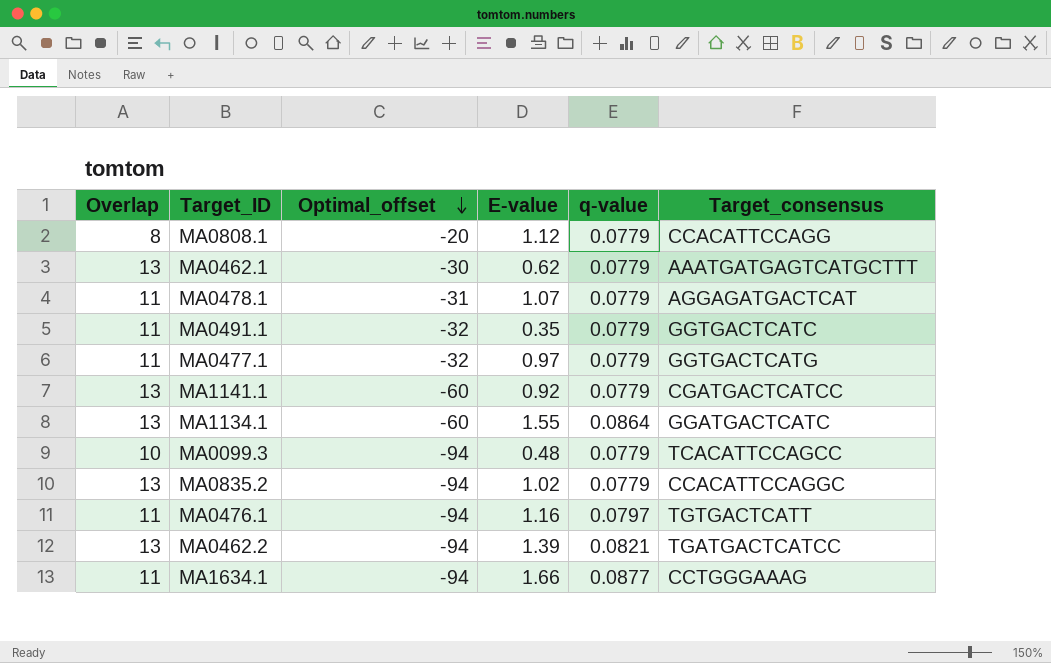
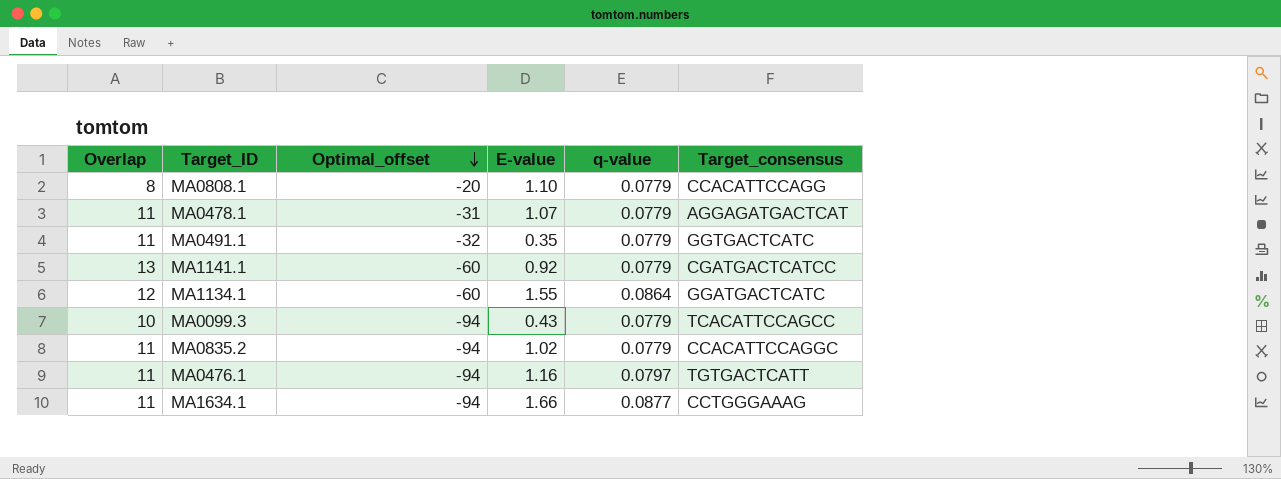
row MA0462.1: 13 | -30 | 0.62 | 0.0779 | AAATGATGAGTCATGCTTT -> none
row MA0477.1: 11 | -32 | 0.97 | 0.0779 | GGTGACTCATG -> none
row MA0462.2: 13 | -94 | 1.39 | 0.0821 | TGATGACTCATCC -> none
MA0808.1 | E-value: 1.12 -> 1.10
MA1134.1 | Overlap: 13 -> 12
MA0099.3 | E-value: 0.48 -> 0.43
MA0835.2 | Overlap: 13 -> 11

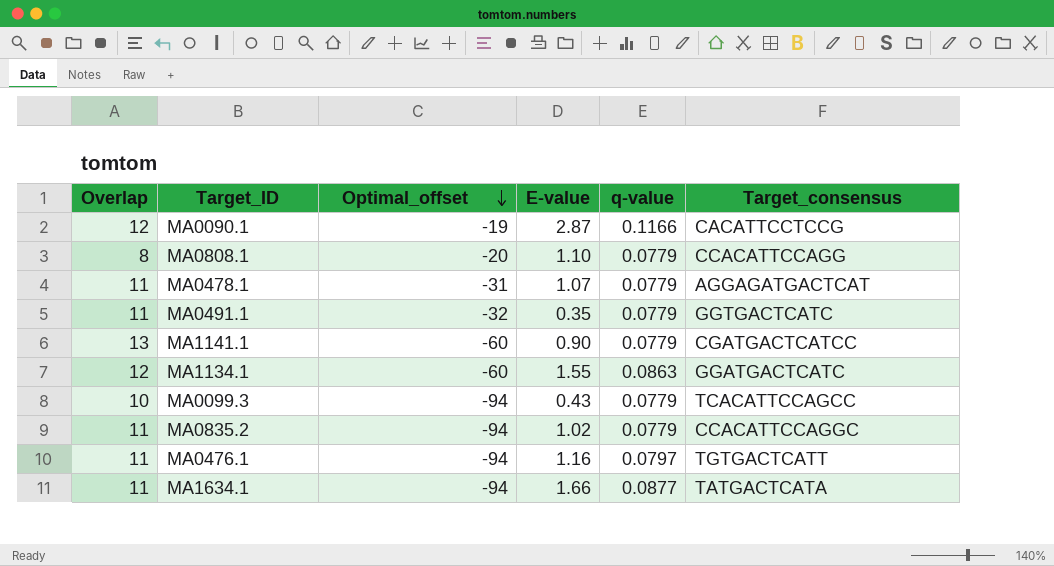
row MA0090.1: none -> 12 | -19 | 2.87 | 0.1166 | CACATTCCTCCG
MA1141.1 | E-value: 0.92 -> 0.90
MA1134.1 | q-value: 0.0864 -> 0.0863
MA1634.1 | Target_consensus: CCTGGGAAAG -> TATGACTCATA

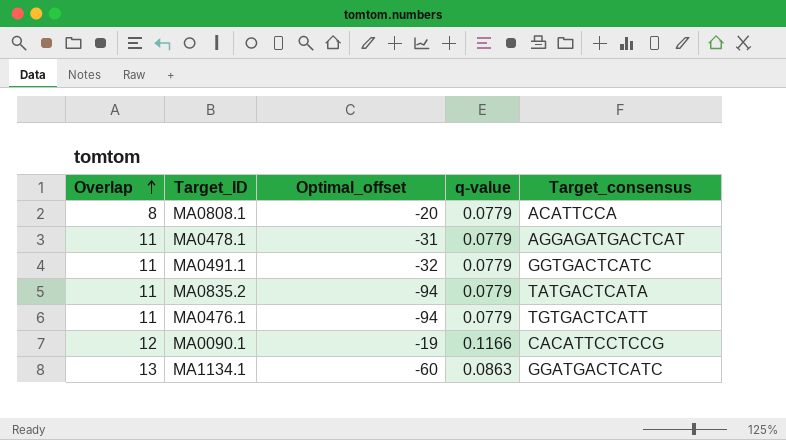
row order: Optimal_offset descending -> Overlap ascending
column E-value | position: 4 -> none
row MA1141.1: 13 | -60 | 0.90 | 0.0779 | CGATGACTCATCC -> none
row MA0099.3: 10 | -94 | 0.43 | 0.0779 | TCACATTCCAGCC -> none
row MA1634.1: 11 | -94 | 1.66 | 0.0877 | TATGACTCATA -> none
MA0808.1 | Target_consensus: CCACATTCCAGG -> ACATTCCA
MA0835.2 | Target_consensus: CCACATTCCAGGC -> TATGACTCATA
MA0476.1 | q-value: 0.0797 -> 0.0779
MA1134.1 | Overlap: 12 -> 13

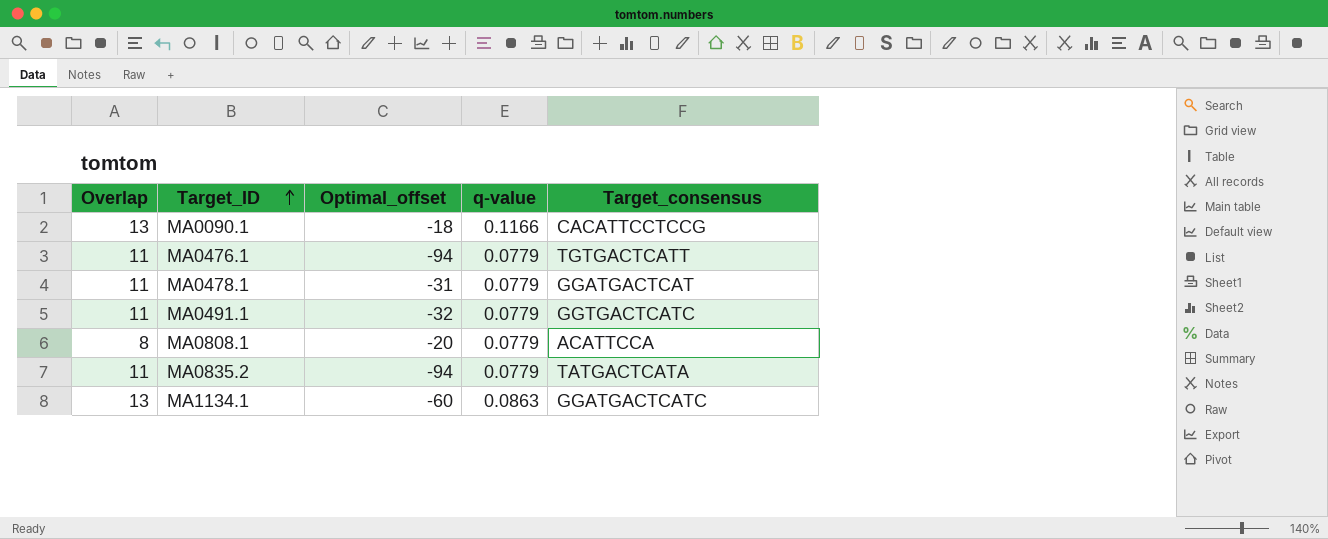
row order: Overlap ascending -> Target_ID ascending
MA0090.1 | Overlap: 12 -> 13
MA0090.1 | Optimal_offset: -19 -> -18
MA0478.1 | Target_consensus: AGGAGATGACTCAT -> GGATGACTCAT

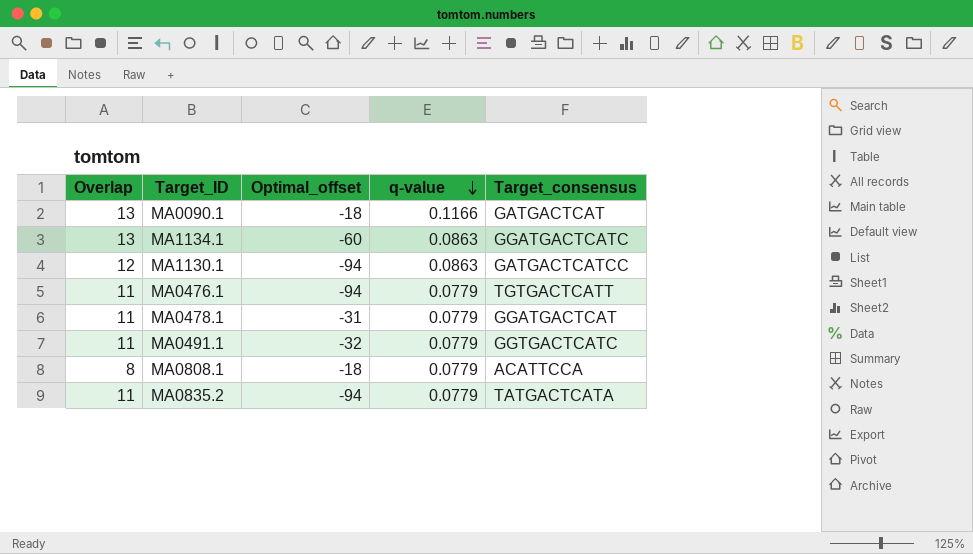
row order: Target_ID ascending -> q-value descending
MA0090.1 | Target_consensus: CACATTCCTCCG -> GATGACTCAT
row MA1130.1: none -> 12 | -94 | 0.0863 | GATGACTCATCC
MA0808.1 | Optimal_offset: -20 -> -18

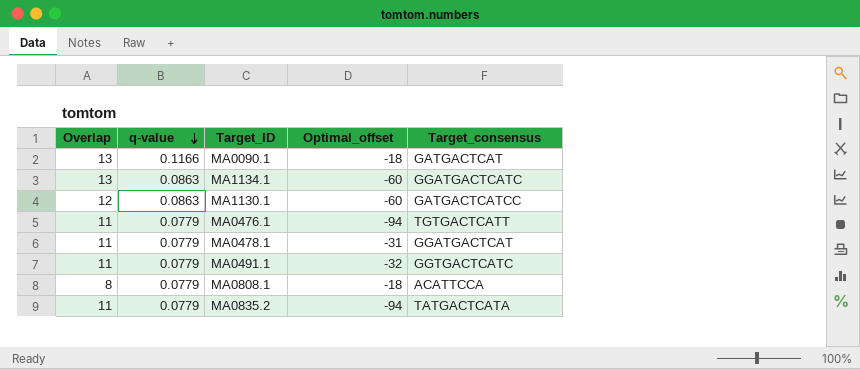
column q-value | position: 4 -> 2
MA1130.1 | Optimal_offset: -94 -> -60

